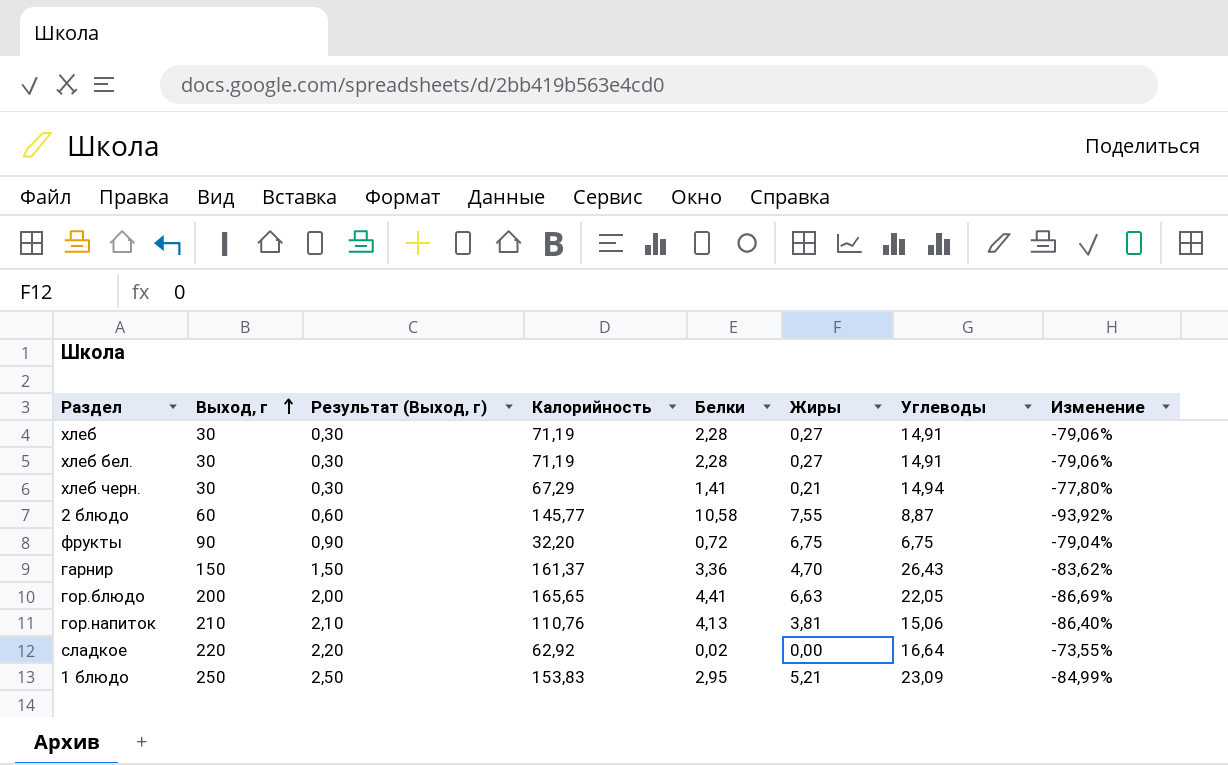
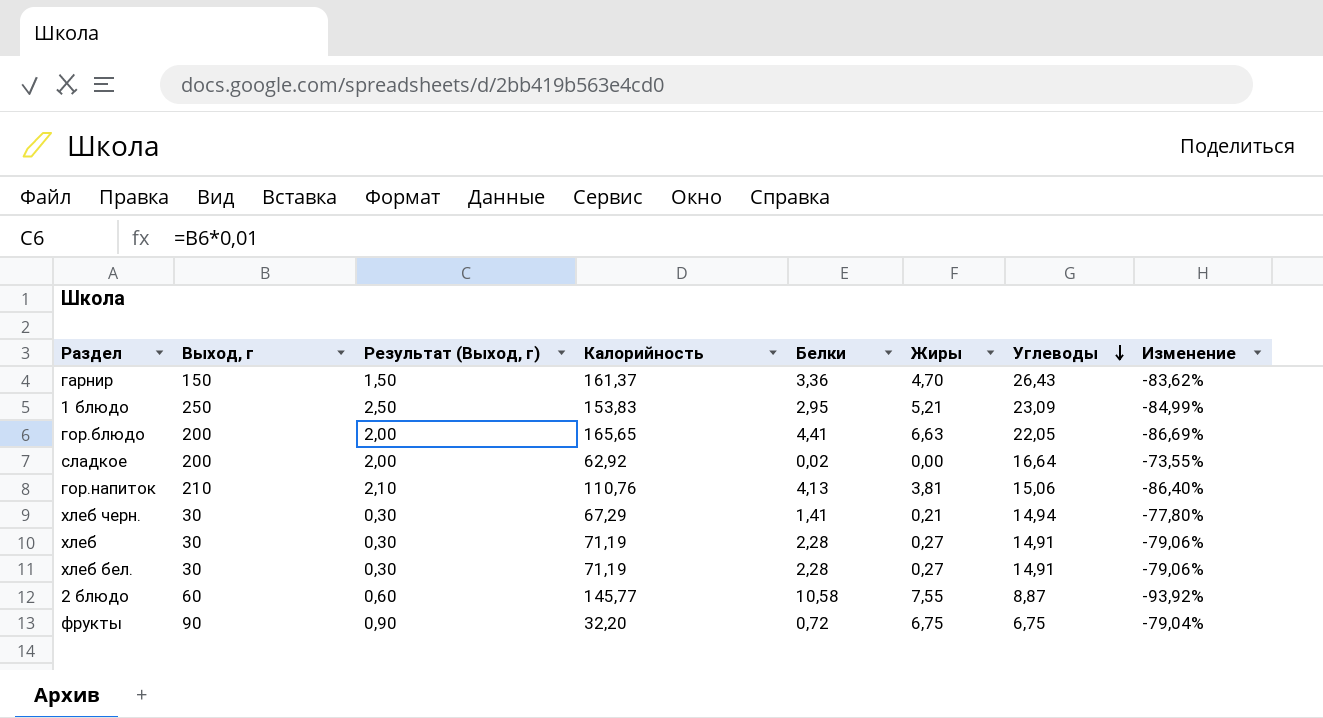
row order: Выход, г ascending -> Углеводы descending
сладкое | Выход, г: 220 -> 200
сладкое | Результат (Выход, г): 2,20 -> 2,00

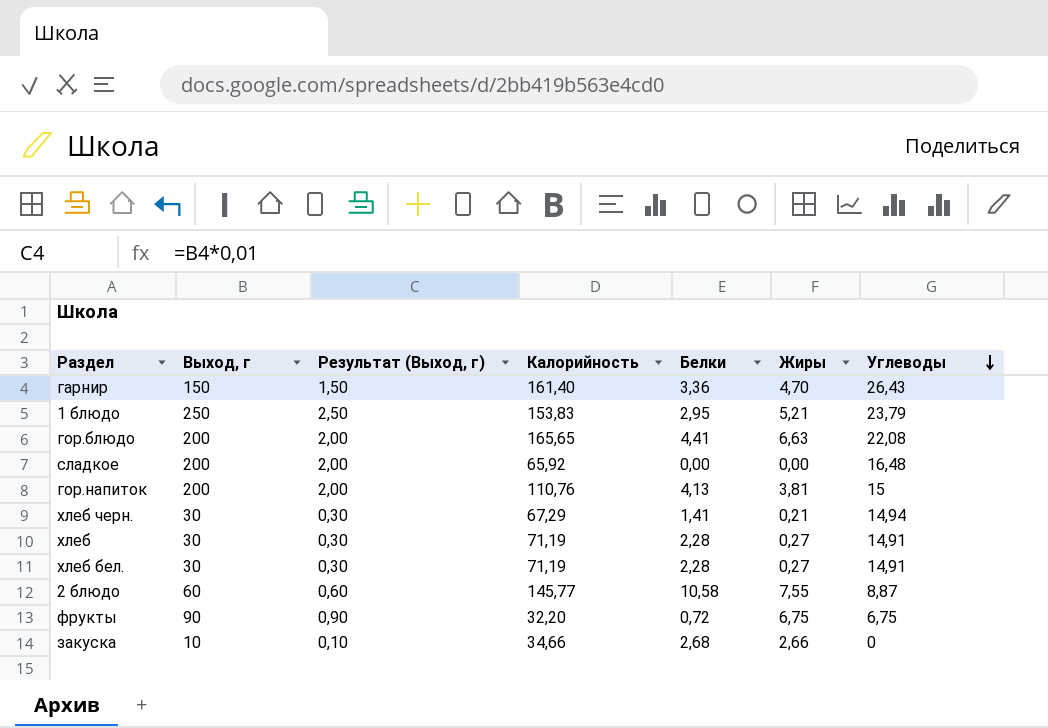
column Изменение | formula: ([Углеводы] - [Калорийность]) / [Калорийность] -> none
гарнир | Калорийность: 161,37 -> 161,40
1 блюдо | Углеводы: 23,09 -> 23,79
гор.блюдо | Углеводы: 22,05 -> 22,08
сладкое | Калорийность: 62,92 -> 65,92
сладкое | Белки: 0,02 -> 0,00
сладкое | Углеводы: 16,64 -> 16,48
гор.напиток | Выход, г: 210 -> 200
гор.напиток | Результат (Выход, г): 2,10 -> 2,00
гор.напиток | Углеводы: 15,06 -> 15
row закуска: none -> 10 | 0,10 | 34,66 | 2,68 | 2,66 | 0

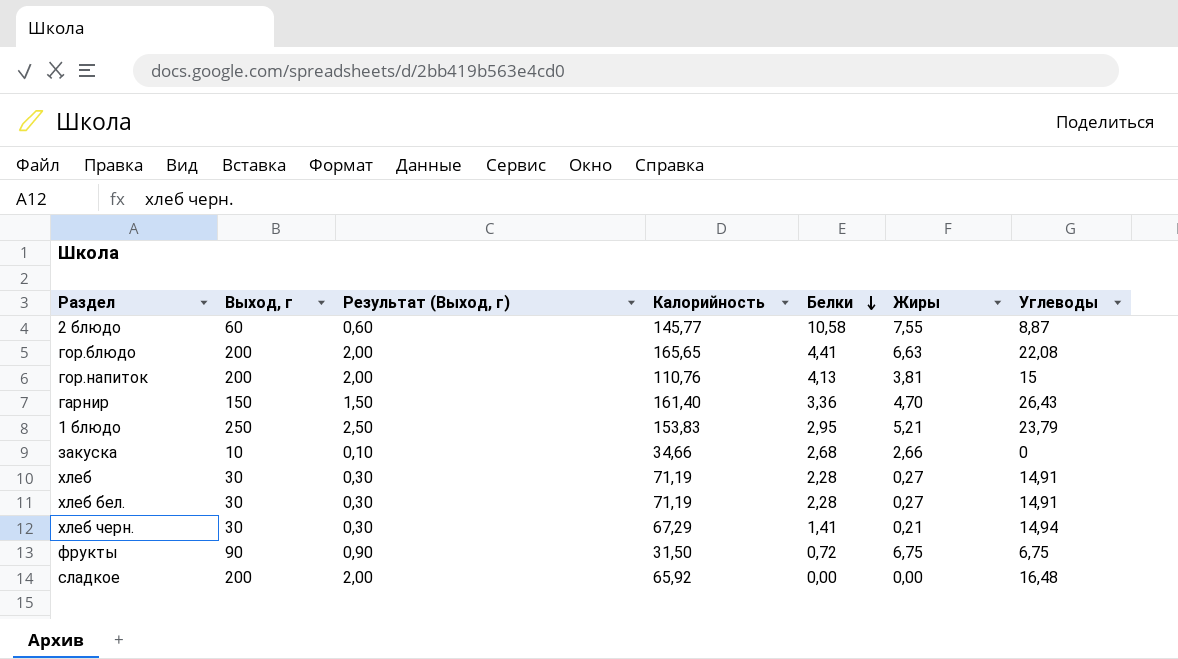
row order: Углеводы descending -> Белки descending
фрукты | Калорийность: 32,20 -> 31,50

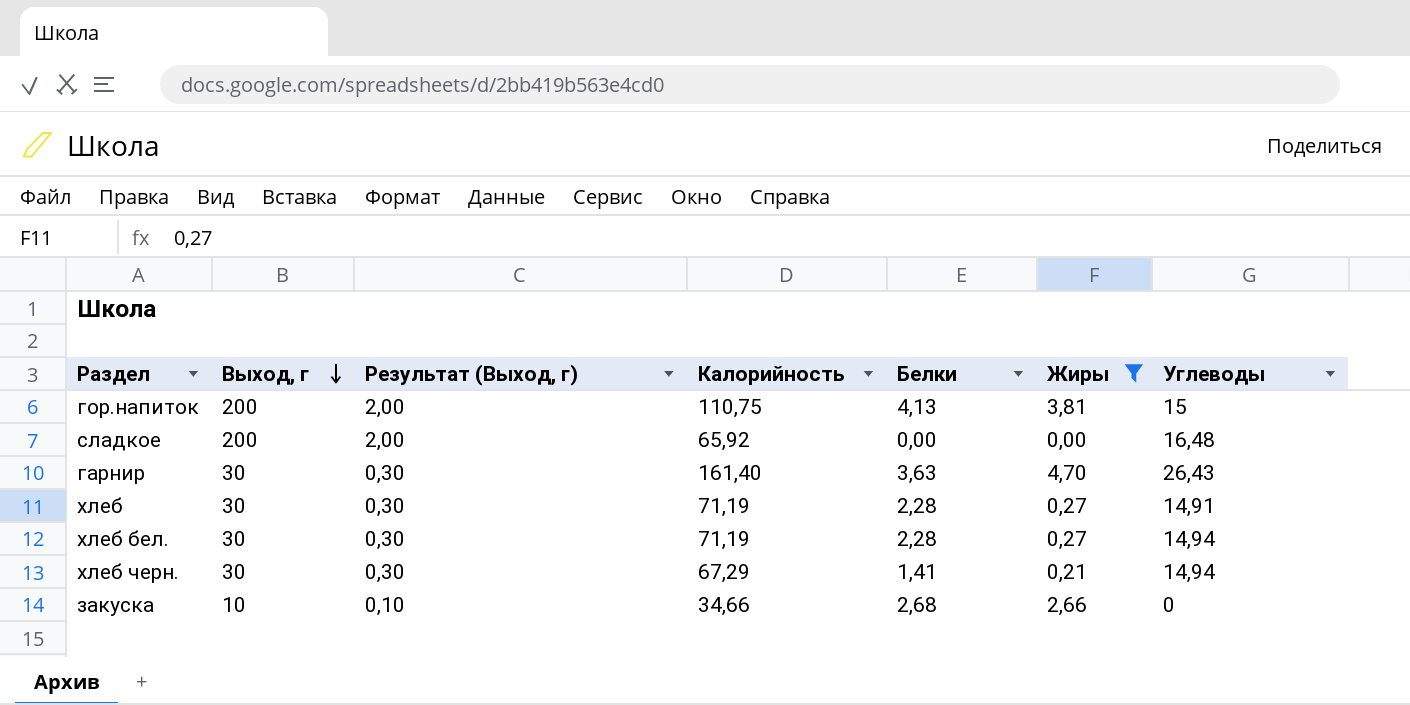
filter: none -> Жиры <= 4,70
row order: Белки descending -> Выход, г descending
гор.напиток | Калорийность: 110,76 -> 110,75
гарнир | Выход, г: 150 -> 30
гарнир | Результат (Выход, г): 1,50 -> 0,30
гарнир | Белки: 3,36 -> 3,63
хлеб бел. | Углеводы: 14,91 -> 14,94

